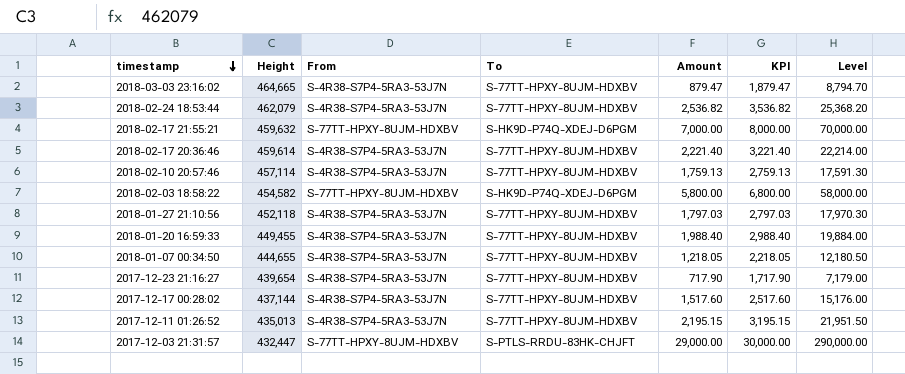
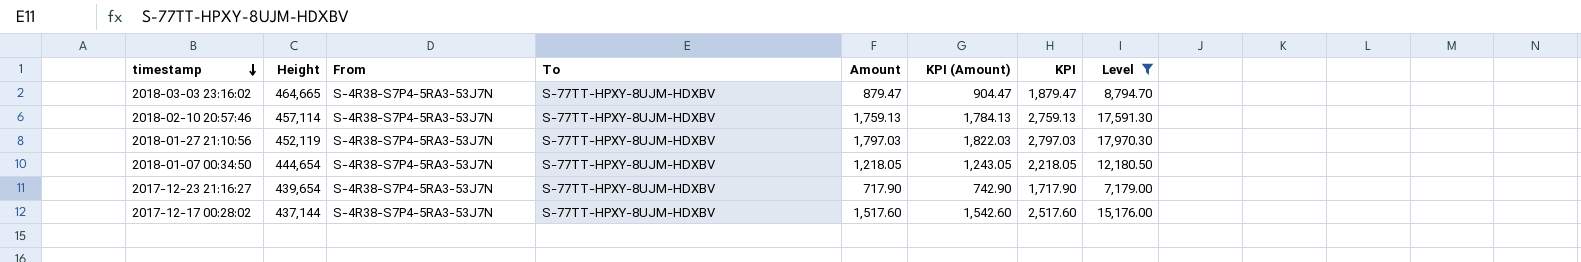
filter: none -> Level <= 17,970.30
column KPI (Amount) | formula: none -> [Amount] + 25
2018-01-27 21:10:56 | Height: 452,118 -> 452,119
2018-01-07 00:34:50 | Height: 444,655 -> 444,654

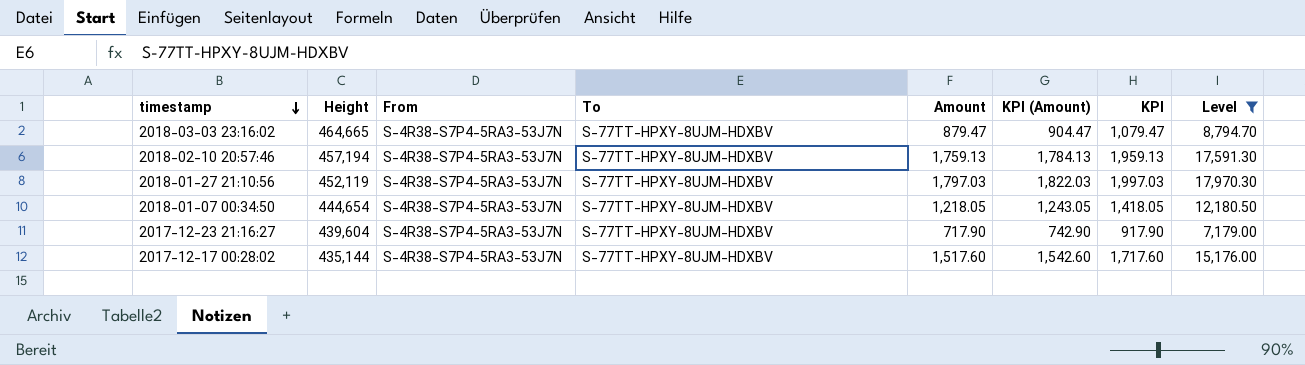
column KPI | formula: [Amount] + 1000 -> [Amount] + 200
2018-02-10 20:57:46 | Height: 457,114 -> 457,194
2017-12-23 21:16:27 | Height: 439,654 -> 439,604
2017-12-17 00:28:02 | Height: 437,144 -> 435,144

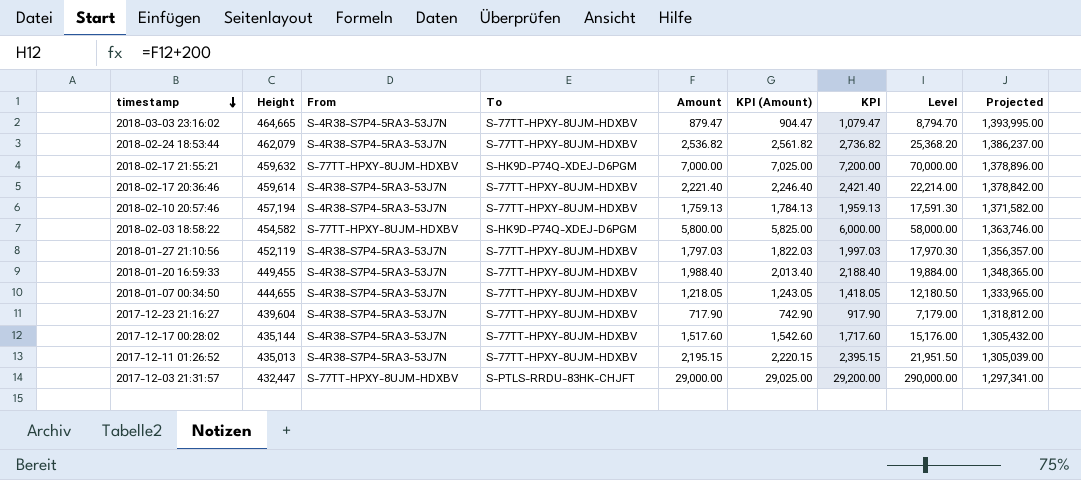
filter: Level <= 17,970.30 -> none
column Projected | formula: none -> [Height] * 3
2018-01-07 00:34:50 | Height: 444,654 -> 444,655

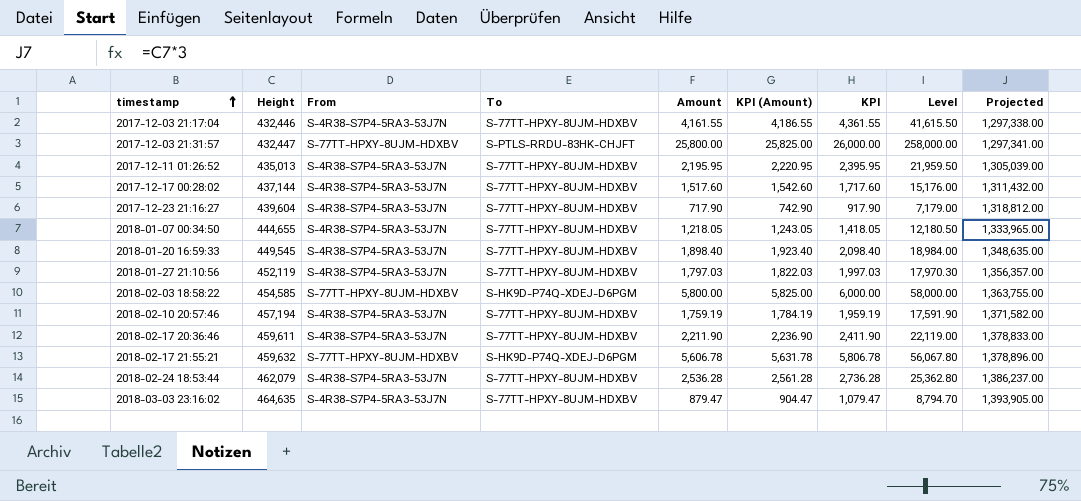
row order: timestamp descending -> timestamp ascending
row 2017-12-03 21:17:04: none -> 432,446 | S-4R38-S7P4-5RA3-53J7N | S-77TT-HPXY-8UJM-HDXBV | 4,161.55 | 4,186.55 | 4,361.55 | 41,615.50 | 1,297,338.00
2017-12-03 21:31:57 | Amount: 29,000.00 -> 25,800.00
2017-12-03 21:31:57 | KPI (Amount): 29,025.00 -> 25,825.00
2017-12-03 21:31:57 | KPI: 29,200.00 -> 26,000.00
2017-12-03 21:31:57 | Level: 290,000.00 -> 258,000.00
2017-12-11 01:26:52 | Amount: 2,195.15 -> 2,195.95
2017-12-11 01:26:52 | KPI (Amount): 2,220.15 -> 2,220.95
2017-12-11 01:26:52 | KPI: 2,395.15 -> 2,395.95
2017-12-11 01:26:52 | Level: 21,951.50 -> 21,959.50
2017-12-17 00:28:02 | Height: 435,144 -> 437,144
2017-12-17 00:28:02 | Projected: 1,305,432.00 -> 1,311,432.00
2018-01-20 16:59:33 | Height: 449,455 -> 449,545
2018-01-20 16:59:33 | Amount: 1,988.40 -> 1,898.40
2018-01-20 16:59:33 | KPI (Amount): 2,013.40 -> 1,923.40
2018-01-20 16:59:33 | KPI: 2,188.40 -> 2,098.40
2018-01-20 16:59:33 | Level: 19,884.00 -> 18,984.00
2018-01-20 16:59:33 | Projected: 1,348,365.00 -> 1,348,635.00
2018-02-03 18:58:22 | Height: 454,582 -> 454,585
2018-02-03 18:58:22 | Projected: 1,363,746.00 -> 1,363,755.00
2018-02-10 20:57:46 | Amount: 1,759.13 -> 1,759.19
2018-02-10 20:57:46 | KPI (Amount): 1,784.13 -> 1,784.19
2018-02-10 20:57:46 | KPI: 1,959.13 -> 1,959.19
2018-02-10 20:57:46 | Level: 17,591.30 -> 17,591.90
2018-02-17 20:36:46 | Height: 459,614 -> 459,611
2018-02-17 20:36:46 | Amount: 2,221.40 -> 2,211.90
2018-02-17 20:36:46 | KPI (Amount): 2,246.40 -> 2,236.90
2018-02-17 20:36:46 | KPI: 2,421.40 -> 2,411.90
2018-02-17 20:36:46 | Level: 22,214.00 -> 22,119.00
2018-02-17 20:36:46 | Projected: 1,378,842.00 -> 1,378,833.00
2018-02-17 21:55:21 | Amount: 7,000.00 -> 5,606.78
2018-02-17 21:55:21 | KPI (Amount): 7,025.00 -> 5,631.78
2018-02-17 21:55:21 | KPI: 7,200.00 -> 5,806.78
2018-02-17 21:55:21 | Level: 70,000.00 -> 56,067.80
2018-02-24 18:53:44 | Amount: 2,536.82 -> 2,536.28
2018-02-24 18:53:44 | KPI (Amount): 2,561.82 -> 2,561.28
2018-02-24 18:53:44 | KPI: 2,736.82 -> 2,736.28
2018-02-24 18:53:44 | Level: 25,368.20 -> 25,362.80
2018-03-03 23:16:02 | Height: 464,665 -> 464,635
2018-03-03 23:16:02 | Projected: 1,393,995.00 -> 1,393,905.00

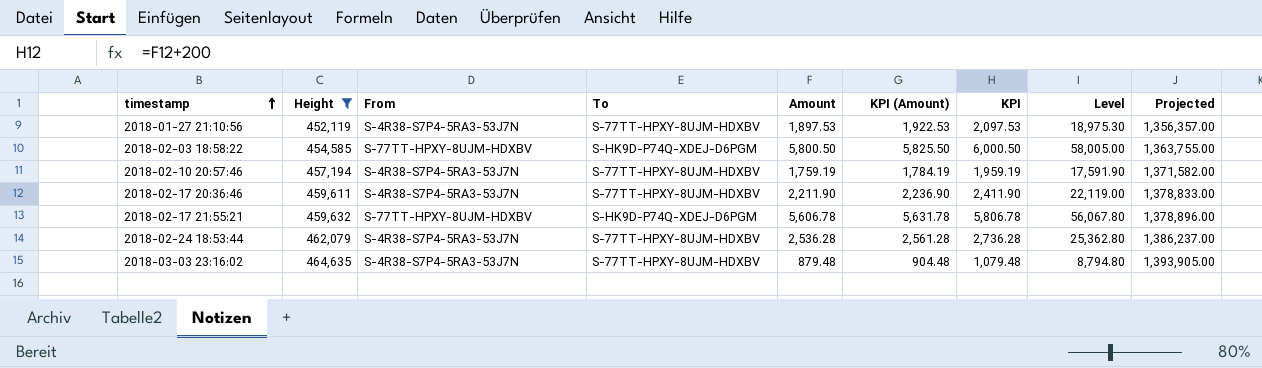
filter: none -> Height >= 452,119
2018-01-27 21:10:56 | Amount: 1,797.03 -> 1,897.53
2018-01-27 21:10:56 | KPI (Amount): 1,822.03 -> 1,922.53
2018-01-27 21:10:56 | KPI: 1,997.03 -> 2,097.53
2018-01-27 21:10:56 | Level: 17,970.30 -> 18,975.30
2018-02-03 18:58:22 | Amount: 5,800.00 -> 5,800.50
2018-02-03 18:58:22 | KPI (Amount): 5,825.00 -> 5,825.50
2018-02-03 18:58:22 | KPI: 6,000.00 -> 6,000.50
2018-02-03 18:58:22 | Level: 58,000.00 -> 58,005.00
2018-03-03 23:16:02 | Amount: 879.47 -> 879.48
2018-03-03 23:16:02 | KPI (Amount): 904.47 -> 904.48
2018-03-03 23:16:02 | KPI: 1,079.47 -> 1,079.48
2018-03-03 23:16:02 | Level: 8,794.70 -> 8,794.80

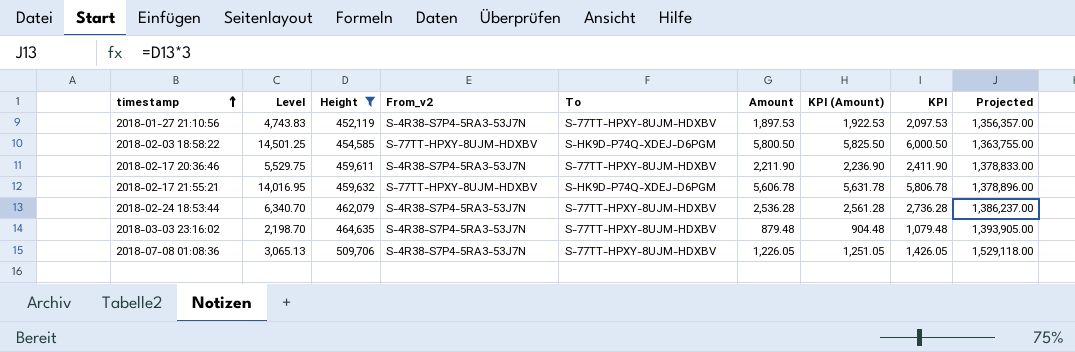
column Level | formula: [Amount] * 10 -> [Amount] * 2.5
column Level | position: 8 -> 2
column name: From -> From_v2
row 2018-02-10 20:57:46: 457,194 | S-4R38-S7P4-5RA3-53J7N | S-77TT-HPXY-8UJM-HDXBV | 1,759.19 | 1,784.19 | 1,959.19 | 17,591.90 | 1,371,582.00 -> none
row 2018-07-08 01:08:36: none -> 3,065.13 | 509,706 | S-4R38-S7P4-5RA3-53J7N | S-77TT-HPXY-8UJM-HDXBV | 1,226.05 | 1,251.05 | 1,426.05 | 1,529,118.00

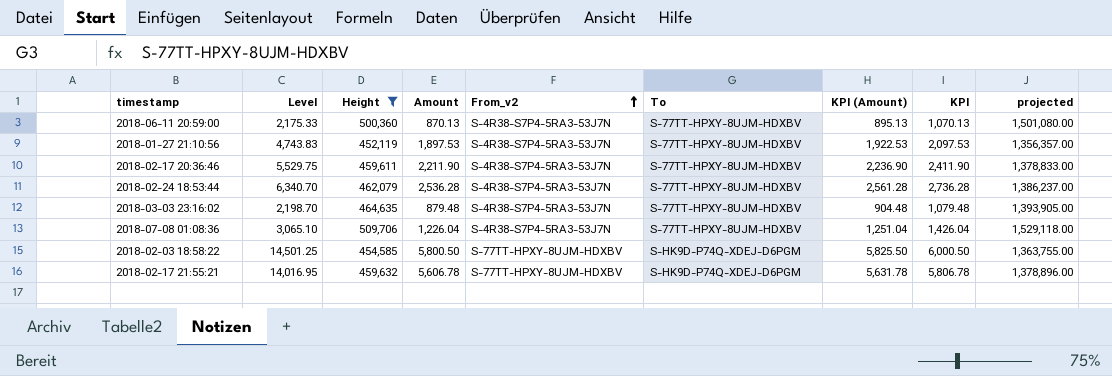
row order: timestamp ascending -> From_v2 ascending
column Amount | position: 6 -> 4
column name: Projected -> projected
row 2018-06-11 20:59:00: none -> 2,175.33 | 500,360 | 870.13 | S-4R38-S7P4-5RA3-53J7N | S-77TT-HPXY-8UJM-HDXBV | 895.13 | 1,070.13 | 1,501,080.00
2018-07-08 01:08:36 | Level: 3,065.13 -> 3,065.10
2018-07-08 01:08:36 | Amount: 1,226.05 -> 1,226.04
2018-07-08 01:08:36 | KPI (Amount): 1,251.05 -> 1,251.04
2018-07-08 01:08:36 | KPI: 1,426.05 -> 1,426.04

